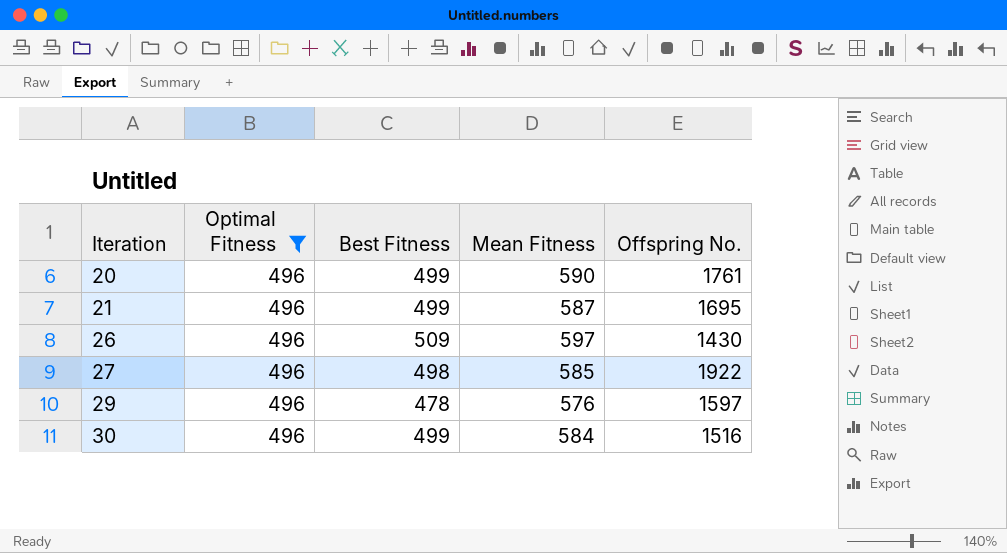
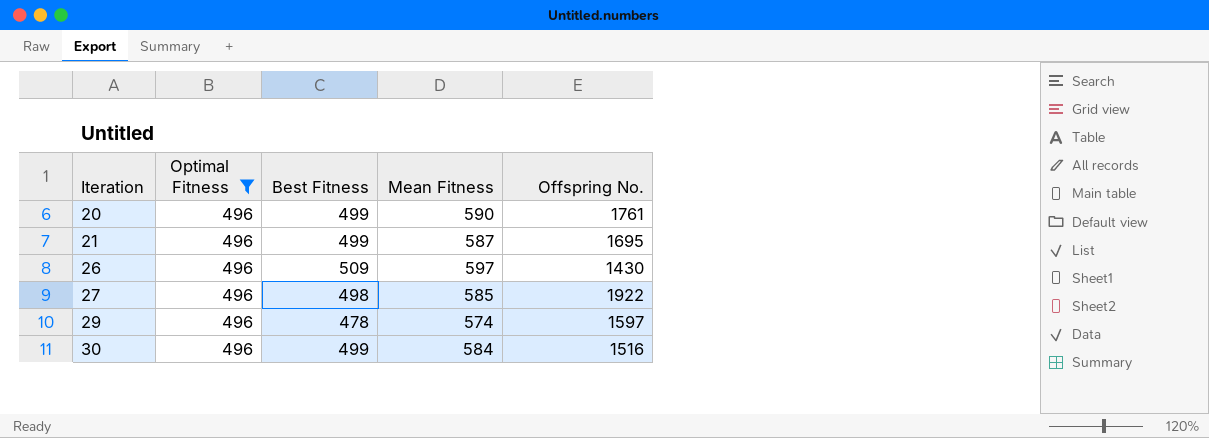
29 | Mean Fitness: 576 -> 574

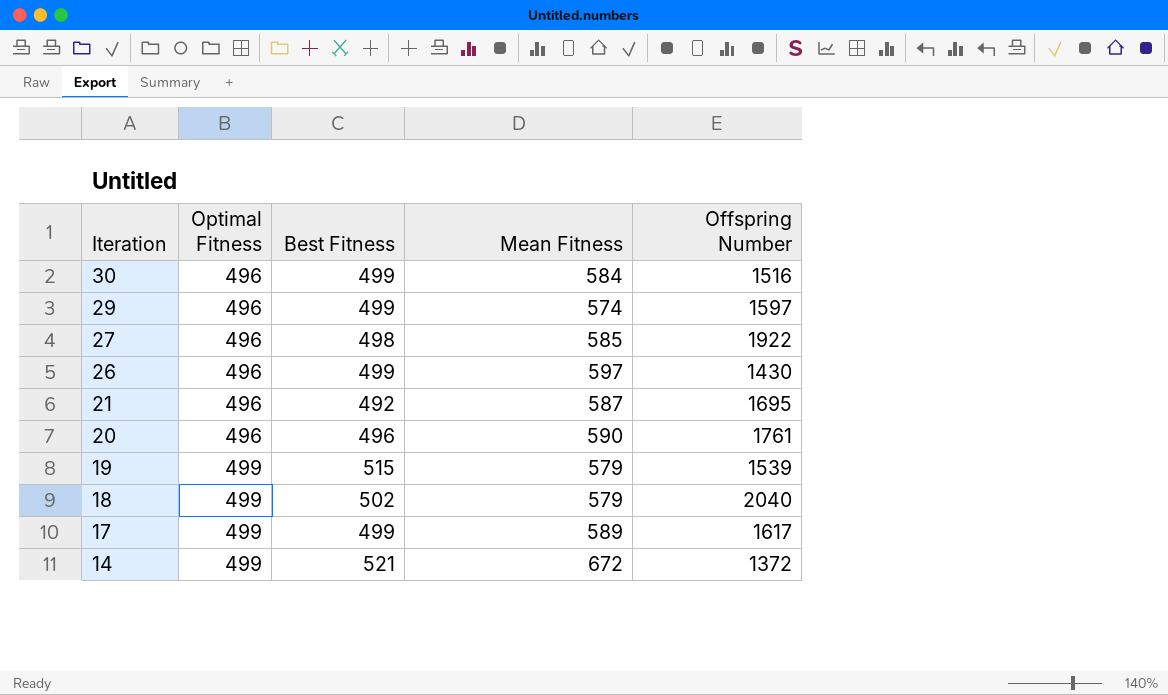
filter: Optimal Fitness = 496 -> none
row order: Iteration ascending -> Iteration descending
column name: Offspring No. -> Offspring Number
29 | Best Fitness: 478 -> 499
26 | Best Fitness: 509 -> 499
21 | Best Fitness: 499 -> 492
20 | Best Fitness: 499 -> 496

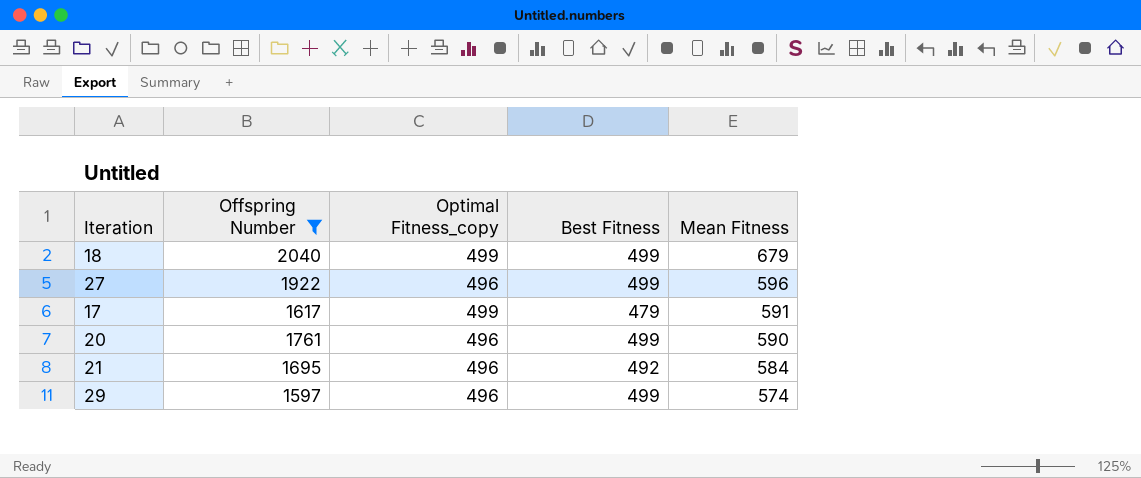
filter: none -> Offspring Number >= 1597
row order: Iteration descending -> Mean Fitness descending
column Offspring Number | position: 5 -> 2
column name: Optimal Fitness -> Optimal Fitness_copy
18 | Best Fitness: 502 -> 499
18 | Mean Fitness: 579 -> 679
27 | Best Fitness: 498 -> 499
27 | Mean Fitness: 585 -> 596
17 | Best Fitness: 499 -> 479
17 | Mean Fitness: 589 -> 591
20 | Best Fitness: 496 -> 499
21 | Mean Fitness: 587 -> 584

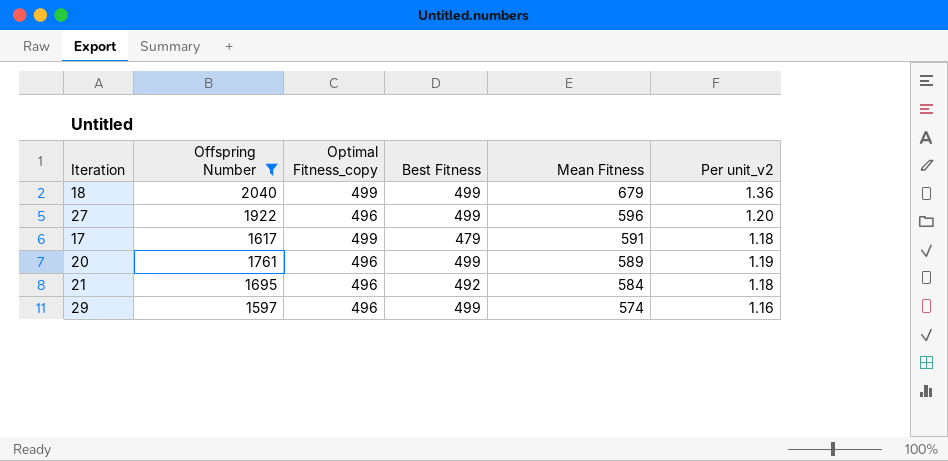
column Per unit_v2 | formula: none -> [Mean Fitness] / [Optimal Fitness_copy]
20 | Mean Fitness: 590 -> 589

